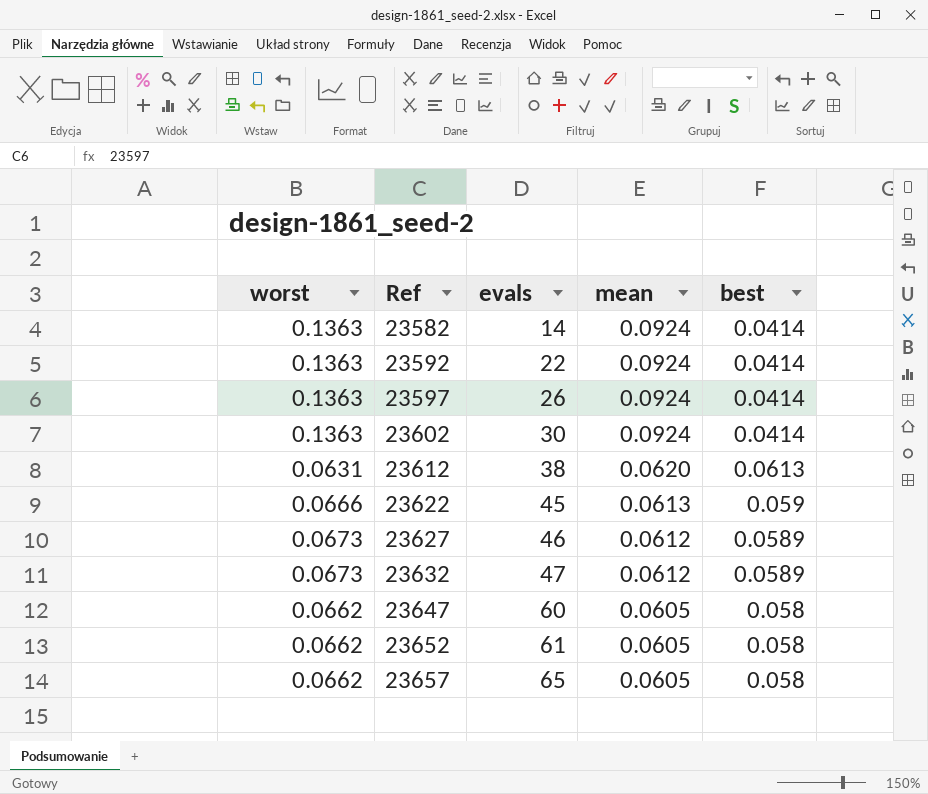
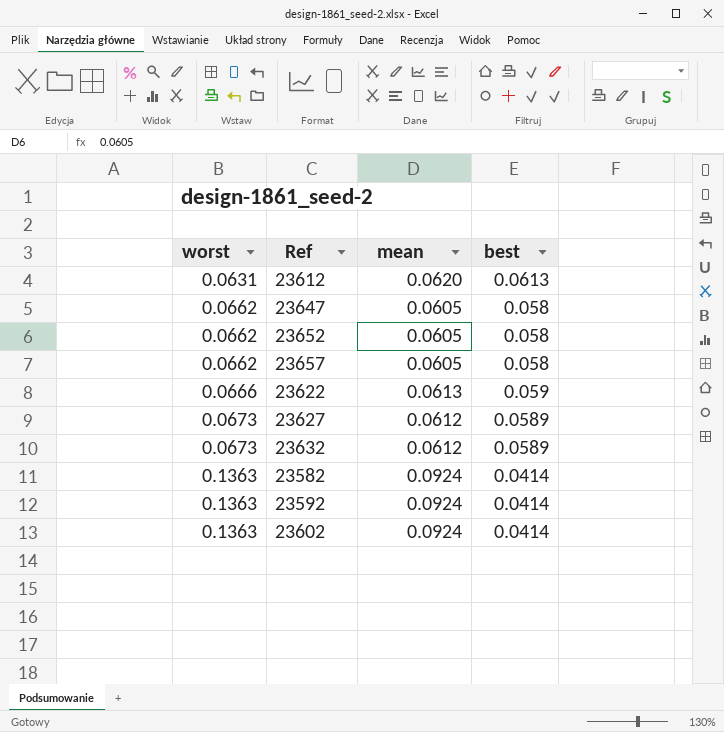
row order: Ref ascending -> worst ascending
column evals | position: 3 -> none
row 23597: 0.1363 | 26 | 0.0924 | 0.0414 -> none

